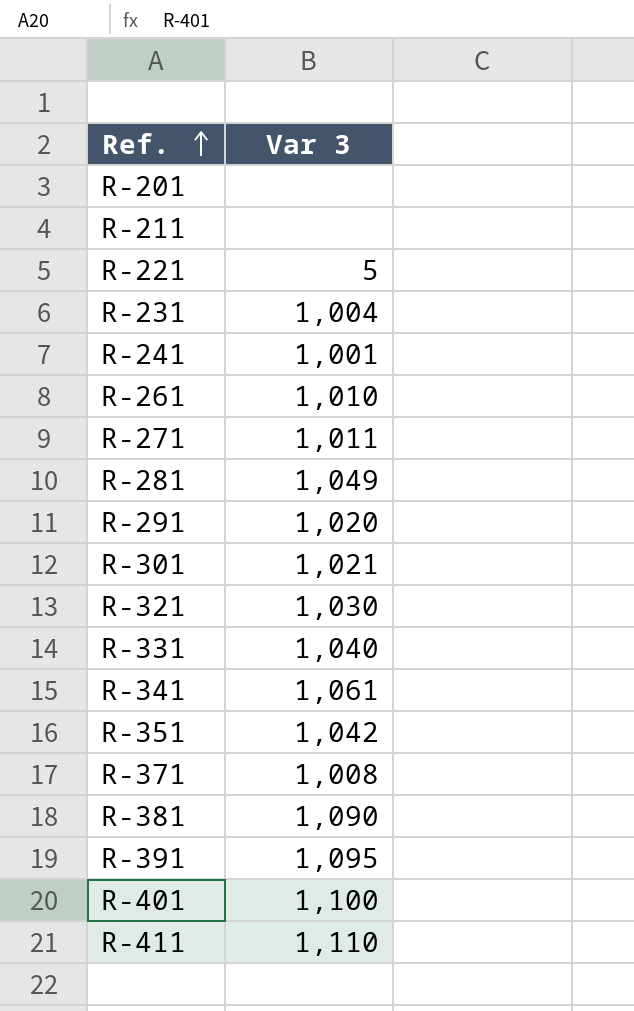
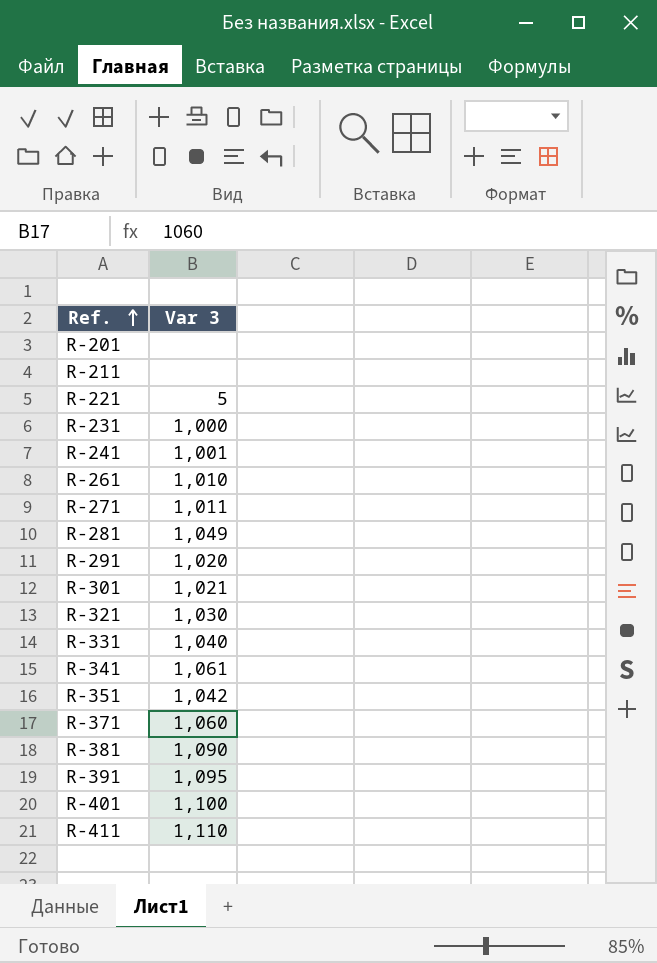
R-231 | Var 3: 1,004 -> 1,000
R-371 | Var 3: 1,008 -> 1,060

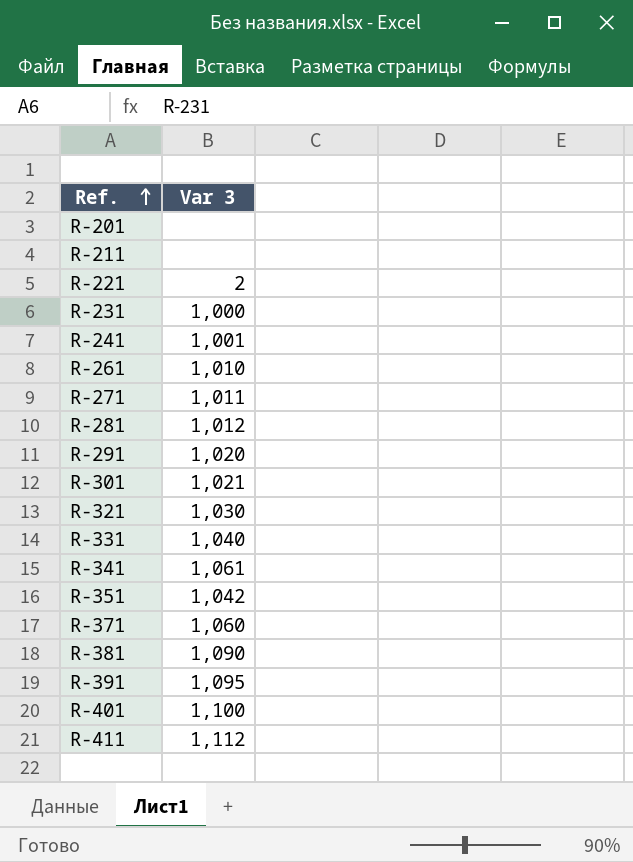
R-221 | Var 3: 5 -> 2
R-281 | Var 3: 1,049 -> 1,012
R-411 | Var 3: 1,110 -> 1,112

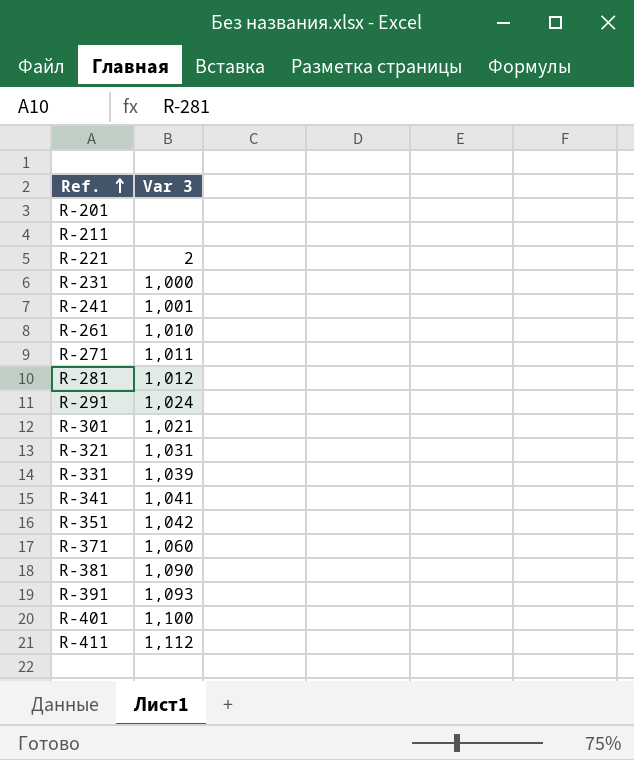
R-291 | Var 3: 1,020 -> 1,024
R-321 | Var 3: 1,030 -> 1,031
R-331 | Var 3: 1,040 -> 1,039
R-341 | Var 3: 1,061 -> 1,041
R-391 | Var 3: 1,095 -> 1,093

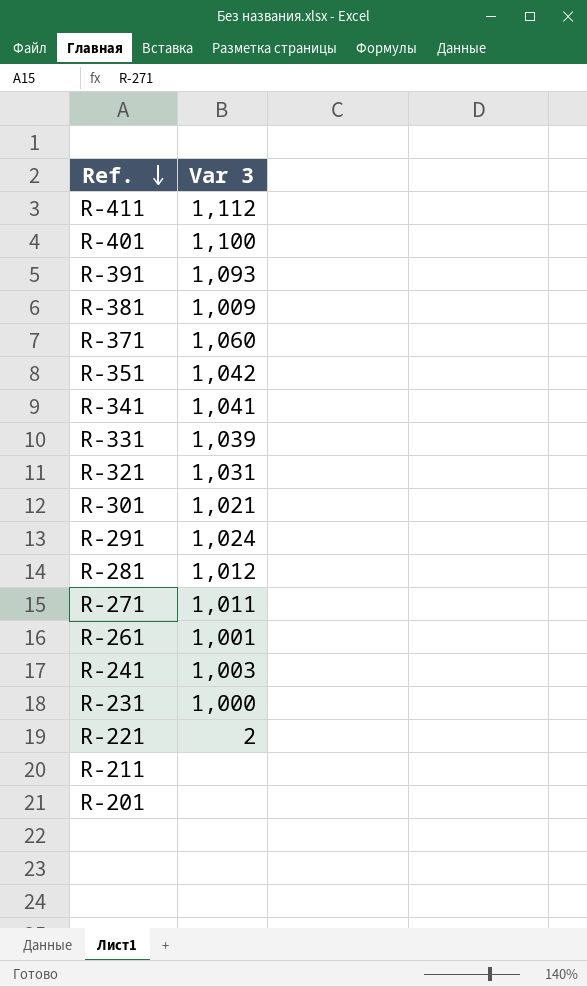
row order: Ref. ascending -> Ref. descending
R-381 | Var 3: 1,090 -> 1,009
R-261 | Var 3: 1,010 -> 1,001
R-241 | Var 3: 1,001 -> 1,003

